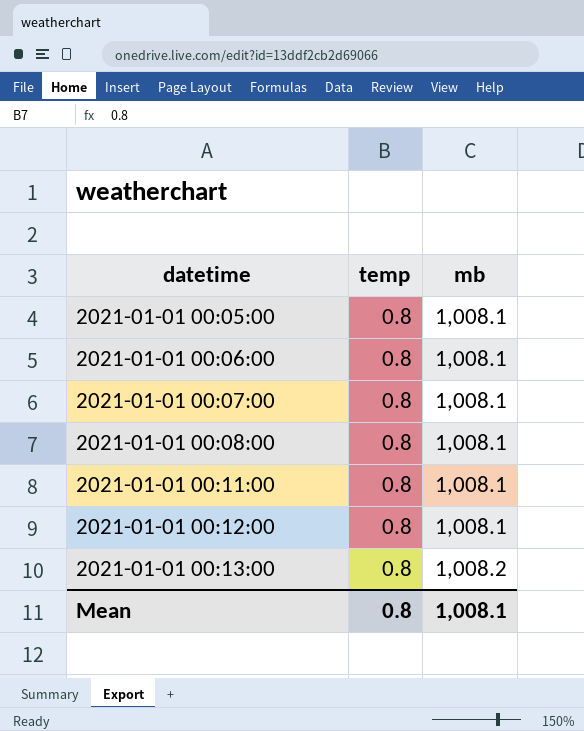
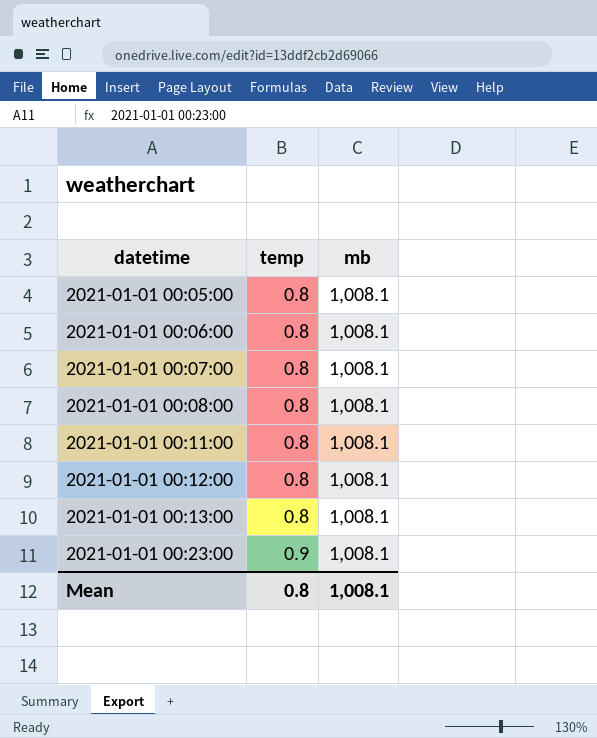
2021-01-01 00:13:00 | mb: 1,008.2 -> 1,008.1
row 2021-01-01 00:23:00: none -> 0.9 | 1,008.1

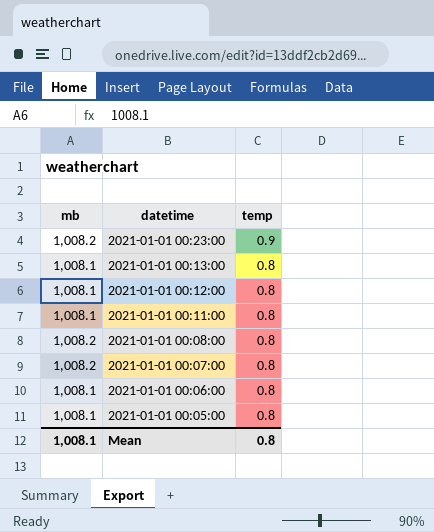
row order: datetime ascending -> datetime descending
column mb | position: 3 -> 1
2021-01-01 00:23:00 | mb: 1,008.1 -> 1,008.2
2021-01-01 00:08:00 | mb: 1,008.1 -> 1,008.2
2021-01-01 00:07:00 | mb: 1,008.1 -> 1,008.2

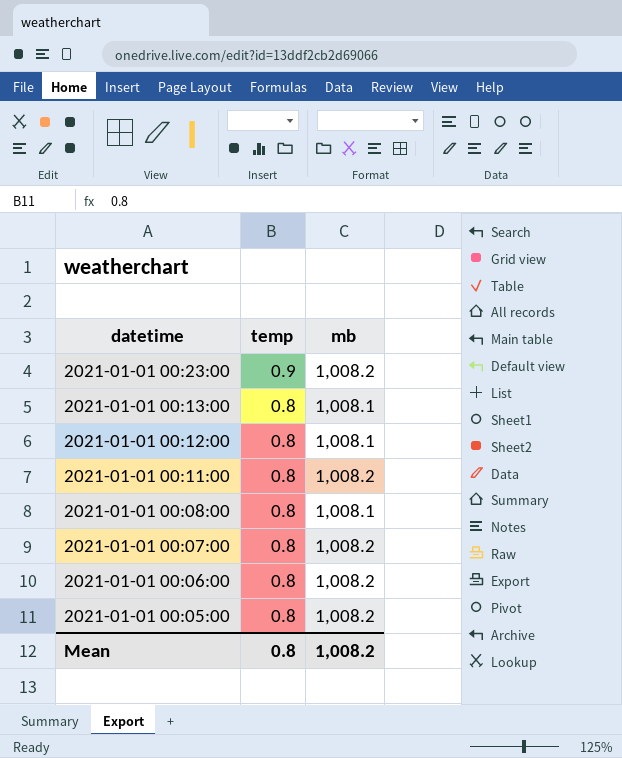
column mb | position: 1 -> 3
2021-01-01 00:11:00 | mb: 1,008.1 -> 1,008.2
2021-01-01 00:08:00 | mb: 1,008.2 -> 1,008.1
2021-01-01 00:06:00 | mb: 1,008.1 -> 1,008.2
2021-01-01 00:05:00 | mb: 1,008.1 -> 1,008.2
Mean | mb: 1,008.1 -> 1,008.2

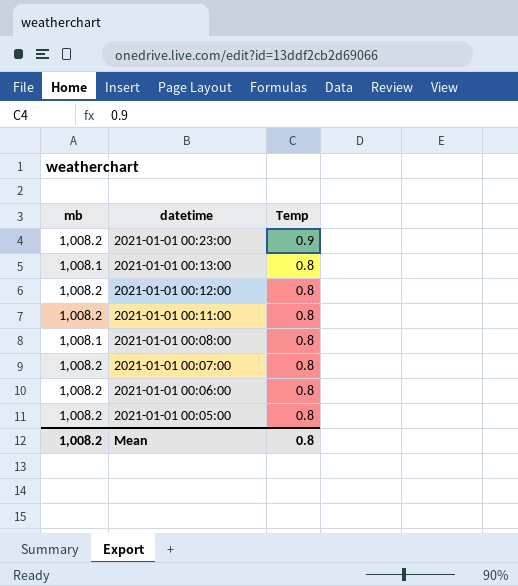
column mb | position: 3 -> 1
column name: temp -> Temp
2021-01-01 00:12:00 | mb: 1,008.1 -> 1,008.2

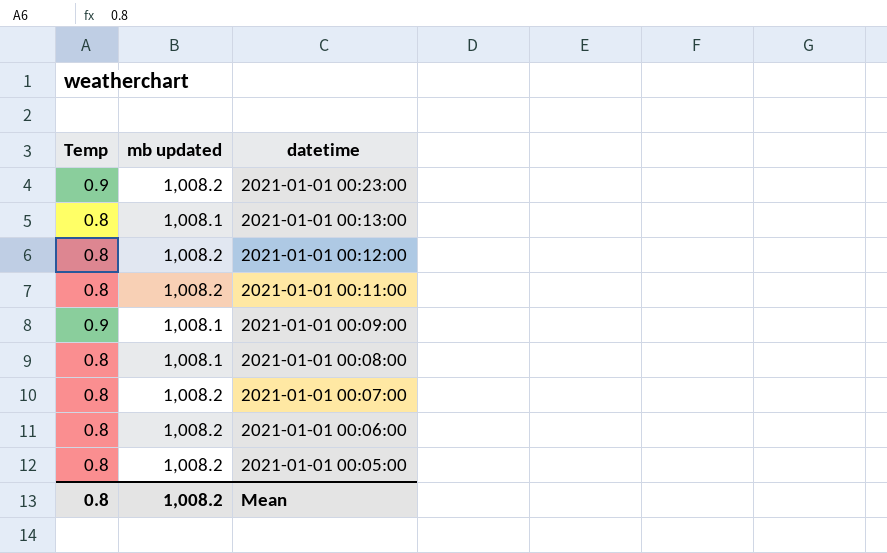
column Temp | position: 3 -> 1
column name: mb -> mb updated
row 2021-01-01 00:09:00: none -> 0.9 | 1,008.1

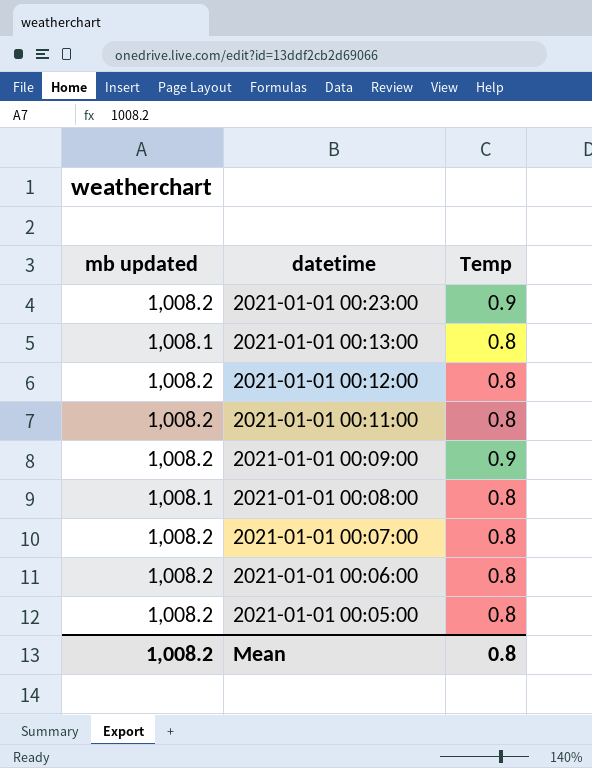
column Temp | position: 1 -> 3
2021-01-01 00:09:00 | mb updated: 1,008.1 -> 1,008.2

